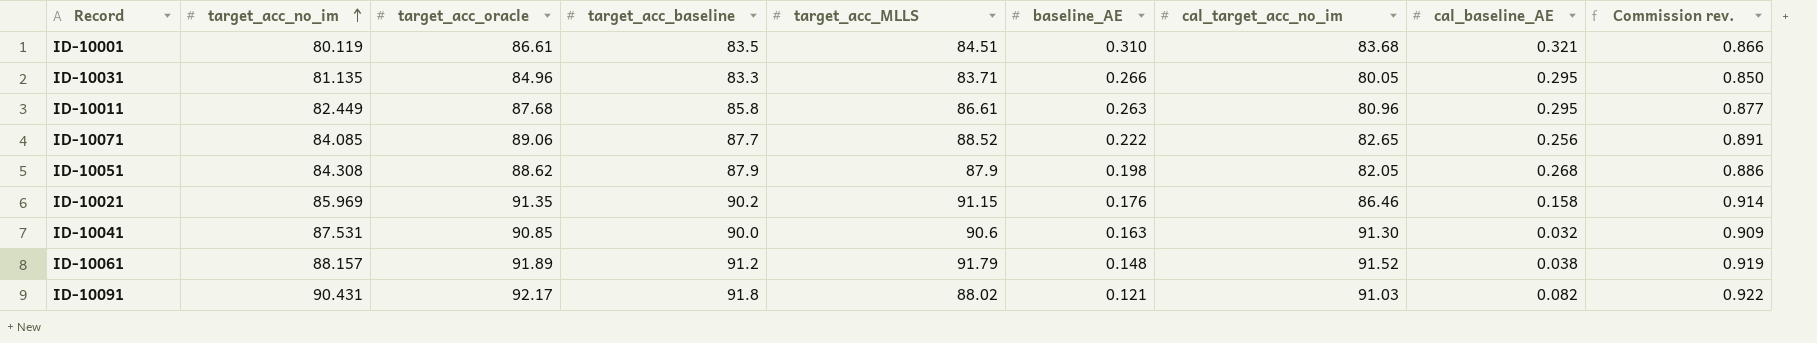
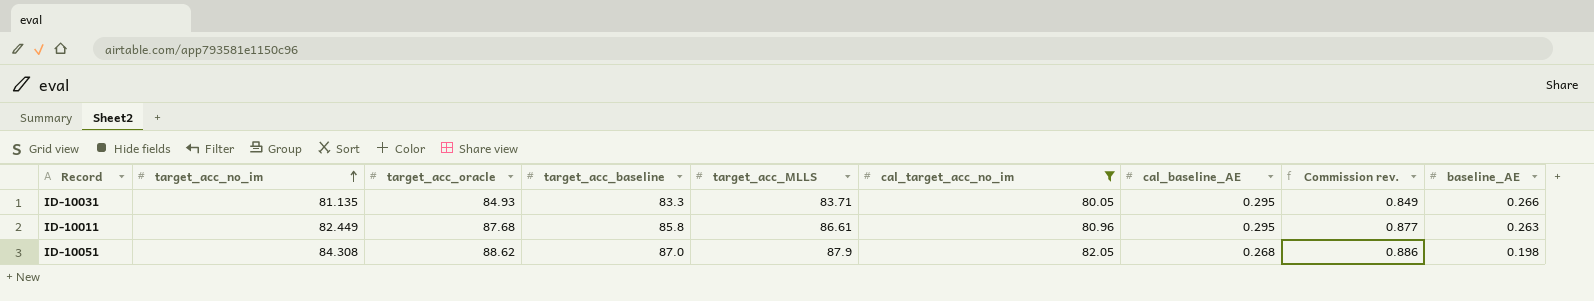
filter: none -> cal_target_acc_no_im <= 82.05
column baseline_AE | position: 6 -> 9
ID-10031 | target_acc_oracle: 84.96 -> 84.93
ID-10031 | Commission rev.: 0.850 -> 0.849
ID-10051 | target_acc_baseline: 87.9 -> 87.0

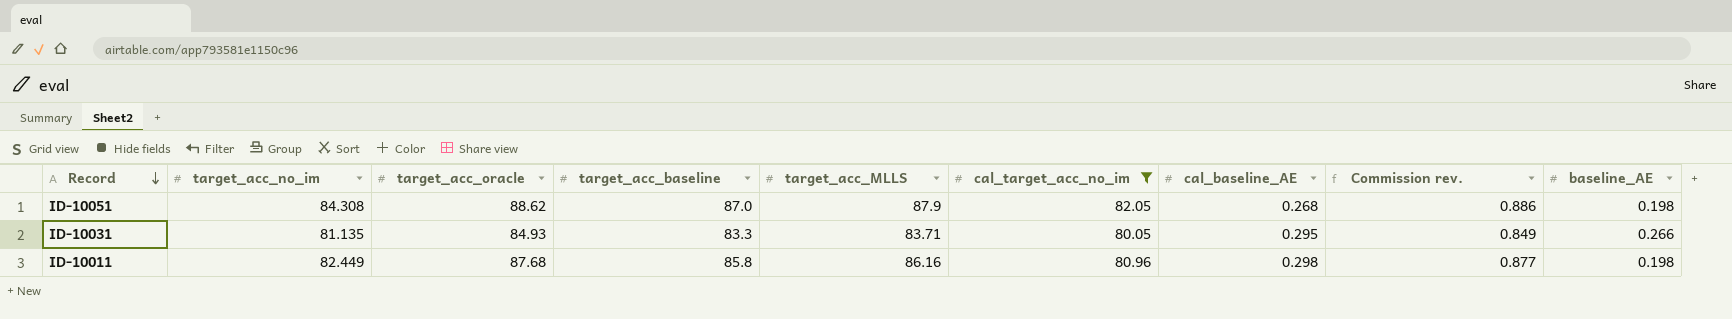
row order: target_acc_no_im ascending -> Record descending
ID-10011 | target_acc_MLLS: 86.61 -> 86.16
ID-10011 | cal_baseline_AE: 0.295 -> 0.298
ID-10011 | baseline_AE: 0.263 -> 0.198

